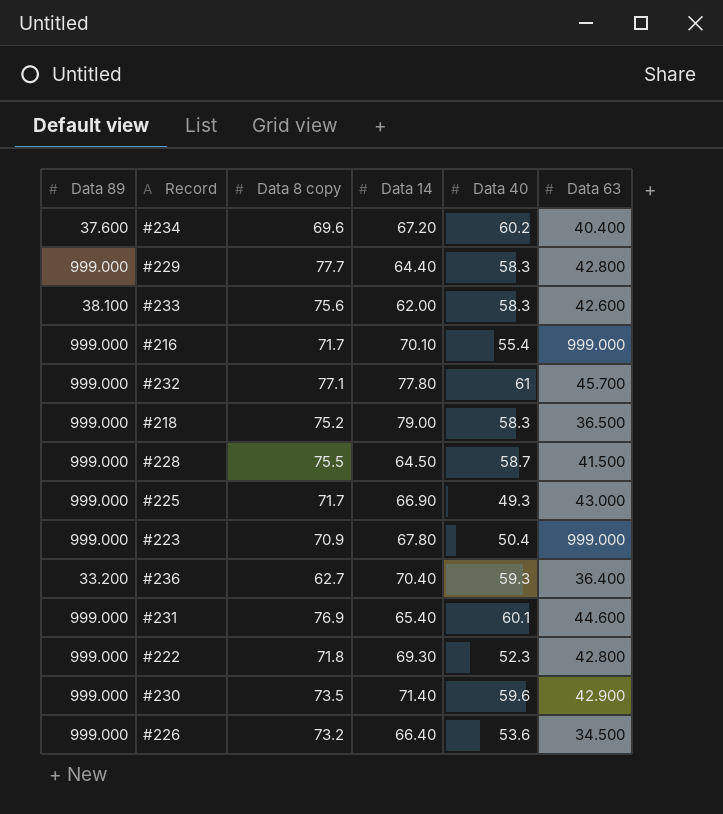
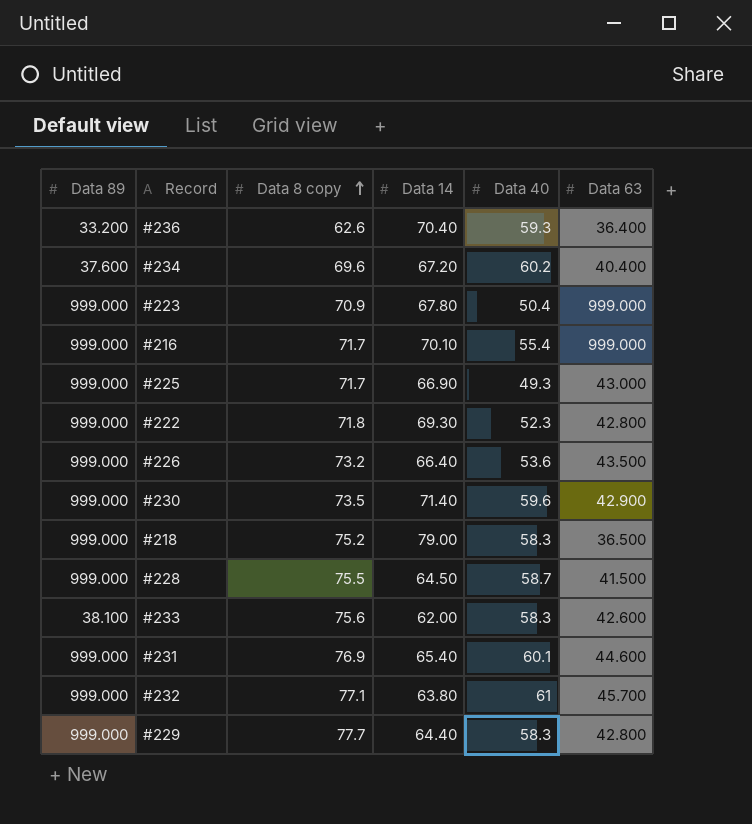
row order: none -> Data 8 copy ascending
#236 | Data 8 copy: 62.7 -> 62.6
#226 | Data 63: 34.500 -> 43.500
#232 | Data 14: 77.80 -> 63.80

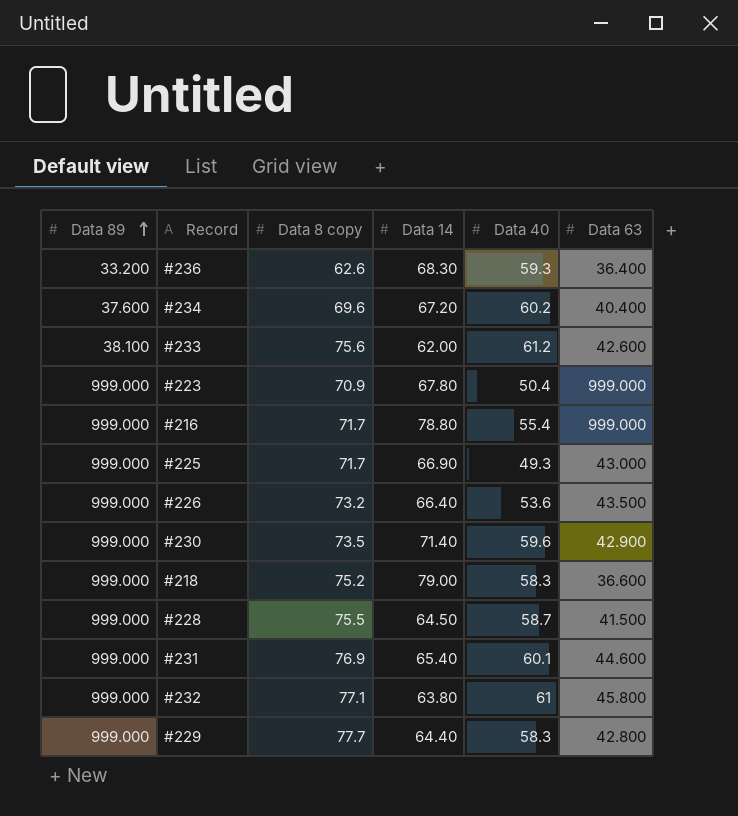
row order: Data 8 copy ascending -> Data 89 ascending
row #222: 999.000 | 71.8 | 69.30 | 52.3 | 42.800 -> none
#236 | Data 14: 70.40 -> 68.30
#233 | Data 40: 58.3 -> 61.2
#216 | Data 14: 70.10 -> 78.80
#218 | Data 63: 36.500 -> 36.600
#232 | Data 63: 45.700 -> 45.800

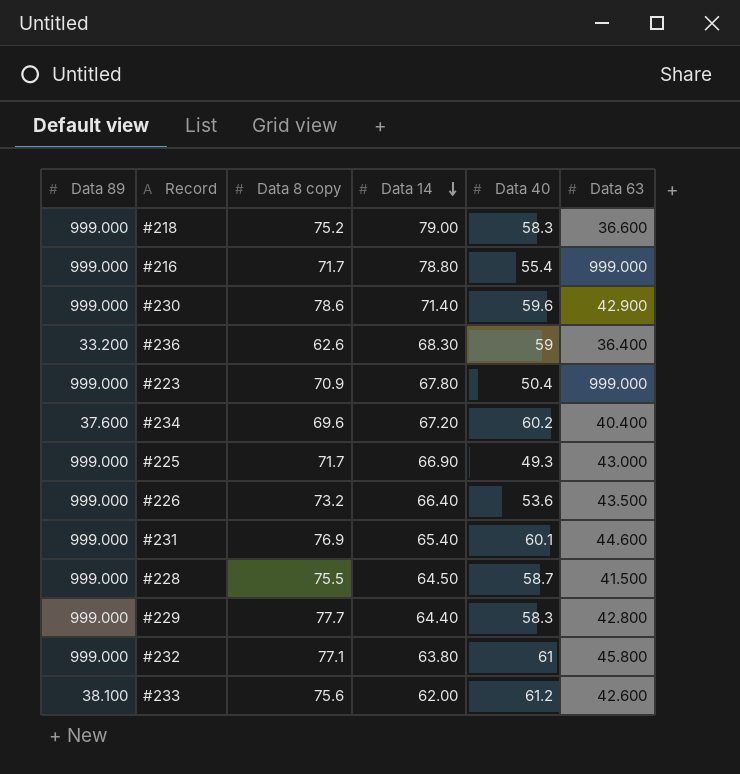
row order: Data 89 ascending -> Data 14 descending
#230 | Data 8 copy: 73.5 -> 78.6
#236 | Data 40: 59.3 -> 59

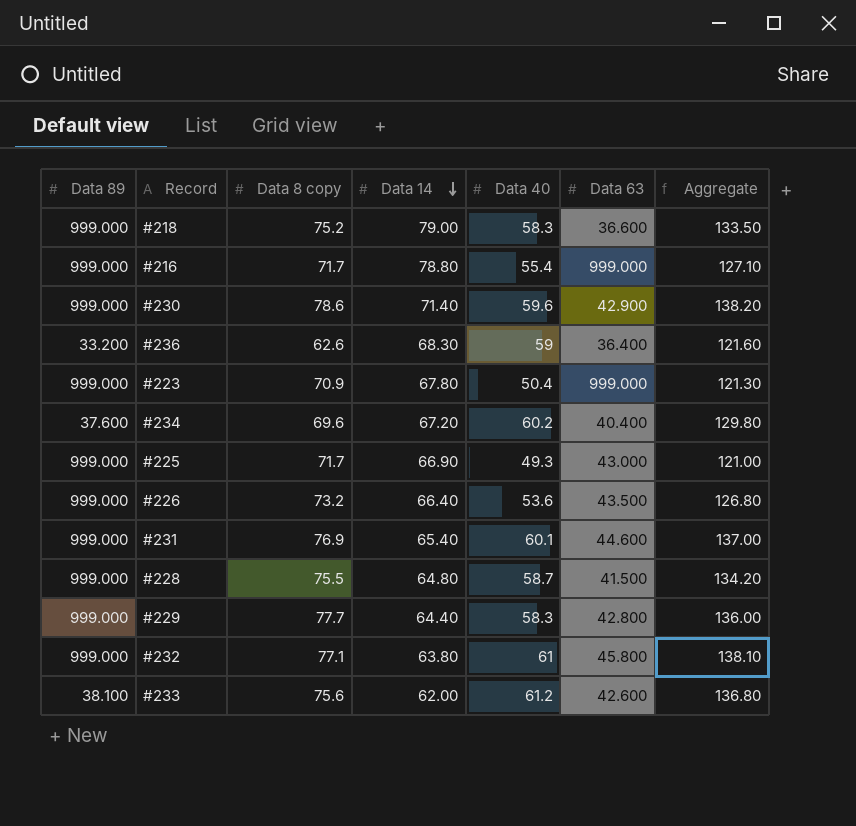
column Aggregate | formula: none -> [Data 8 copy] + [Data 40]
#228 | Data 14: 64.50 -> 64.80

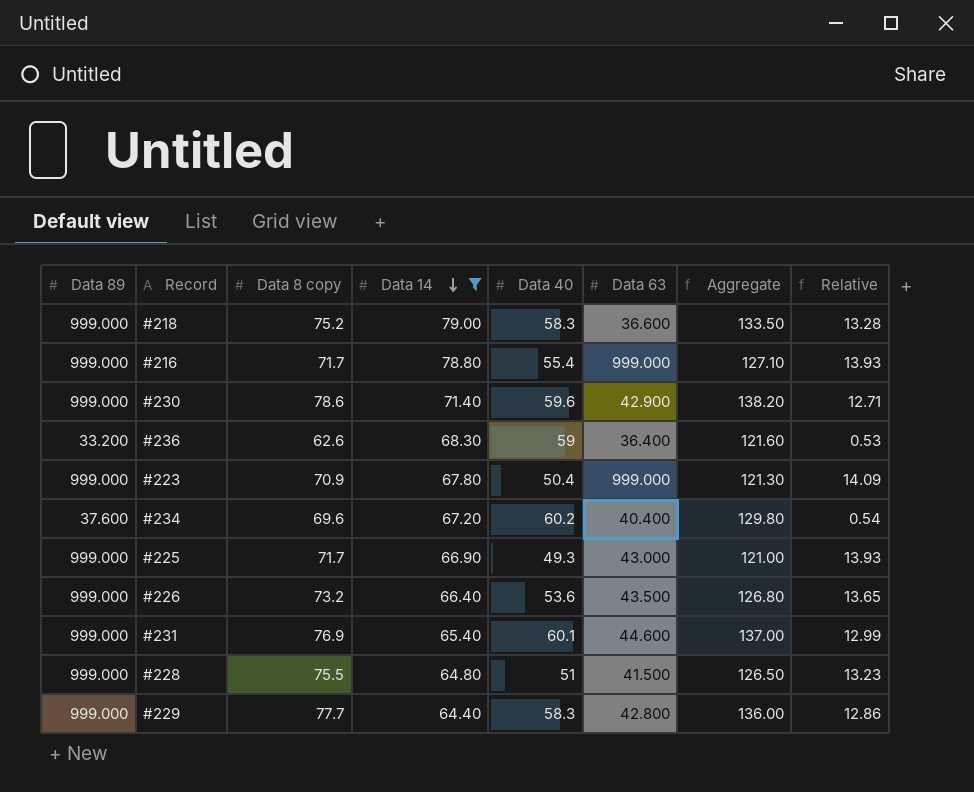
filter: none -> Data 14 >= 64.40
column Relative | formula: none -> [Data 89] / [Data 8 copy]
#228 | Data 40: 58.7 -> 51
#228 | Aggregate: 134.20 -> 126.50

